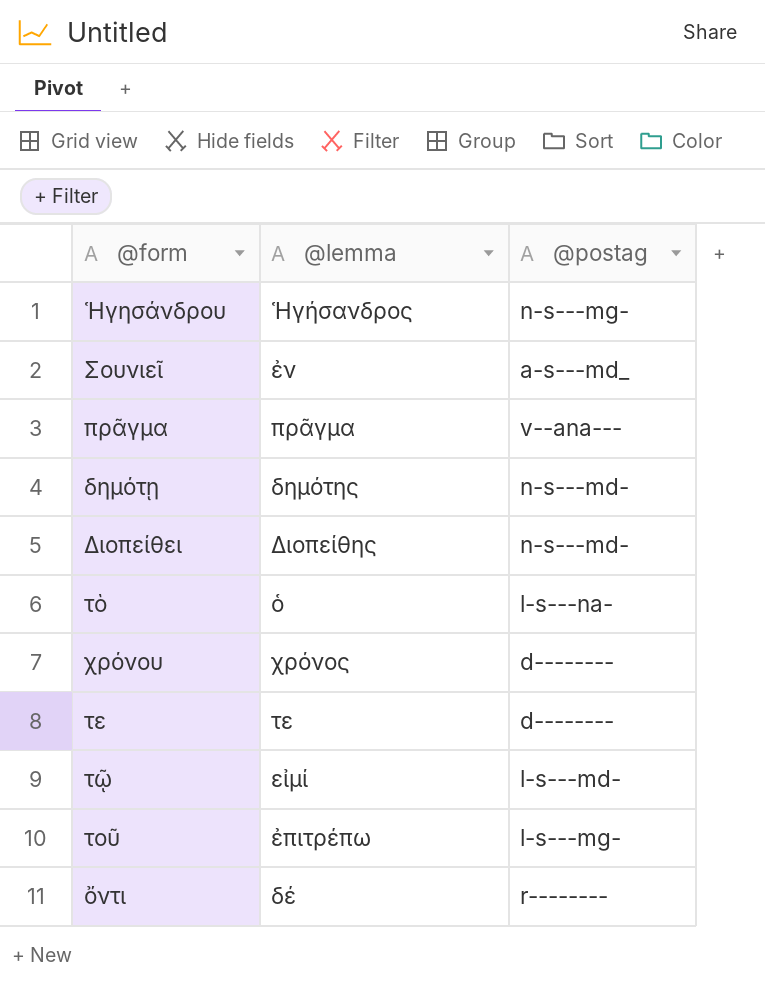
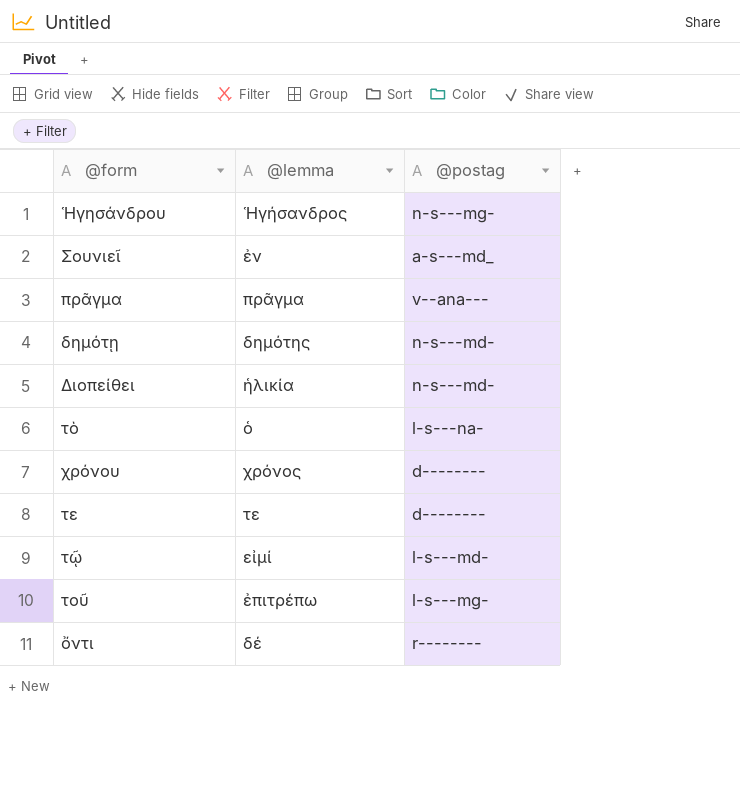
Διοπείθει | @lemma: Διοπείθης -> ἡλικία

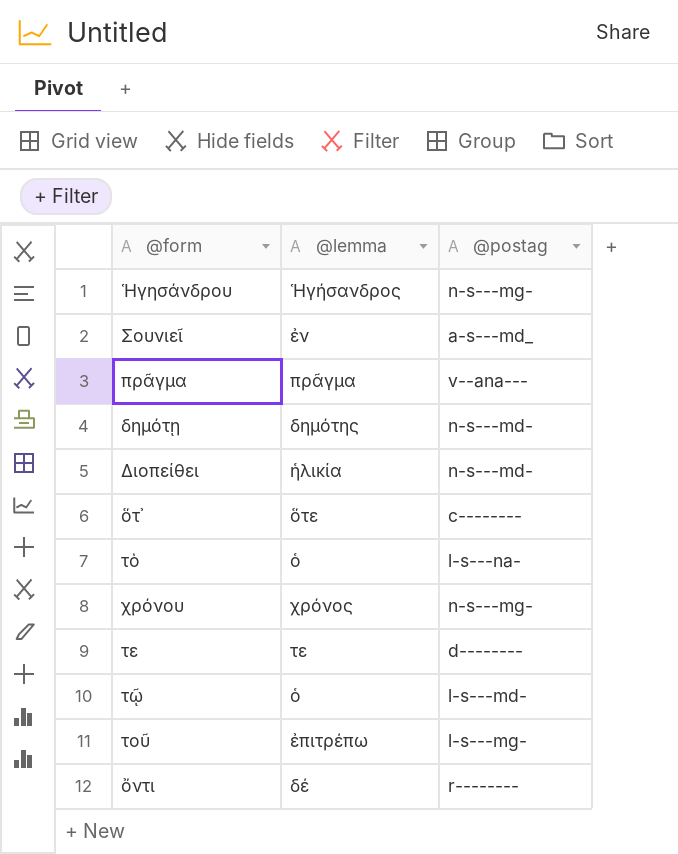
row ὅτ᾽: none -> ὅτε | c--------
χρόνου | @postag: d-------- -> n-s---mg-
τῷ | @lemma: εἰμί -> ὁ

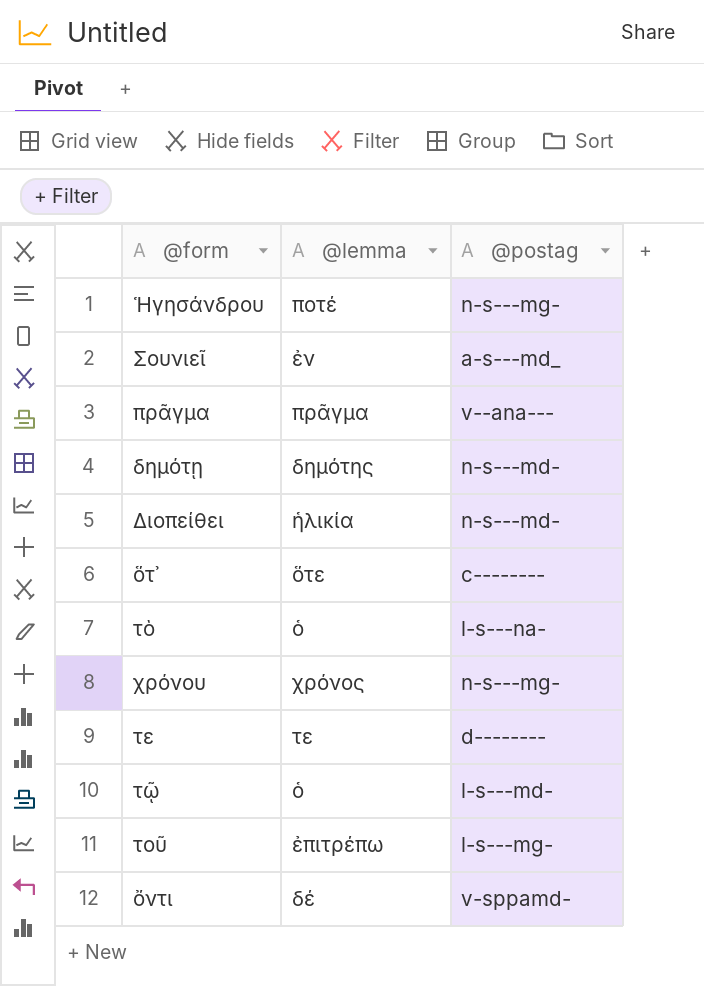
Ἡγησάνδρου | @lemma: Ἡγήσανδρος -> ποτέ
ὄντι | @postag: r-------- -> v-sppamd-

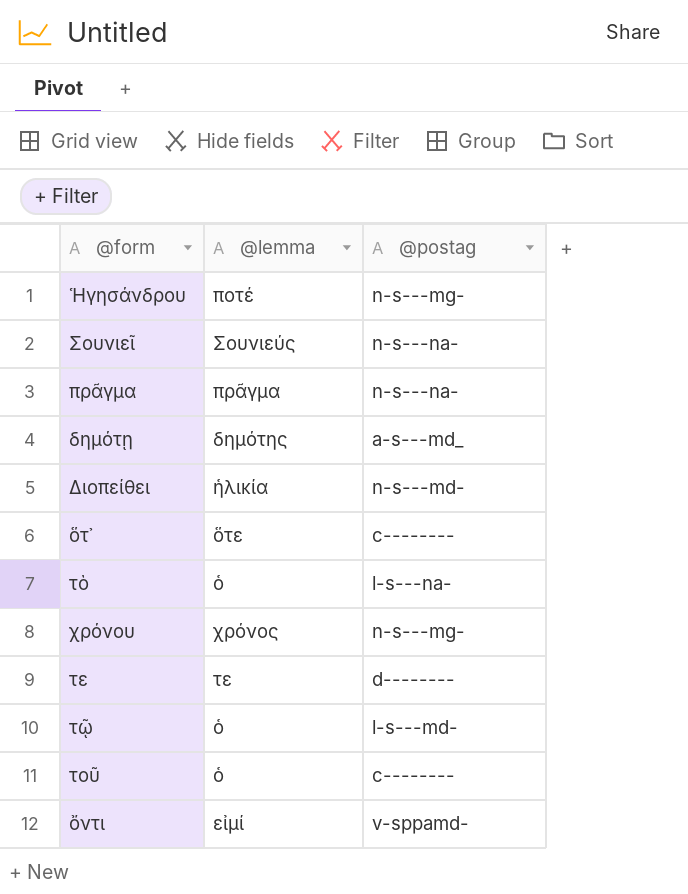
Σουνιεῖ | @lemma: ἐν -> Σουνιεύς
Σουνιεῖ | @postag: a-s---md_ -> n-s---na-
πρᾶγμα | @postag: v--ana--- -> n-s---na-
δημότῃ | @postag: n-s---md- -> a-s---md_
τοῦ | @lemma: ἐπιτρέπω -> ὁ
τοῦ | @postag: l-s---mg- -> c--------
ὄντι | @lemma: δέ -> εἰμί

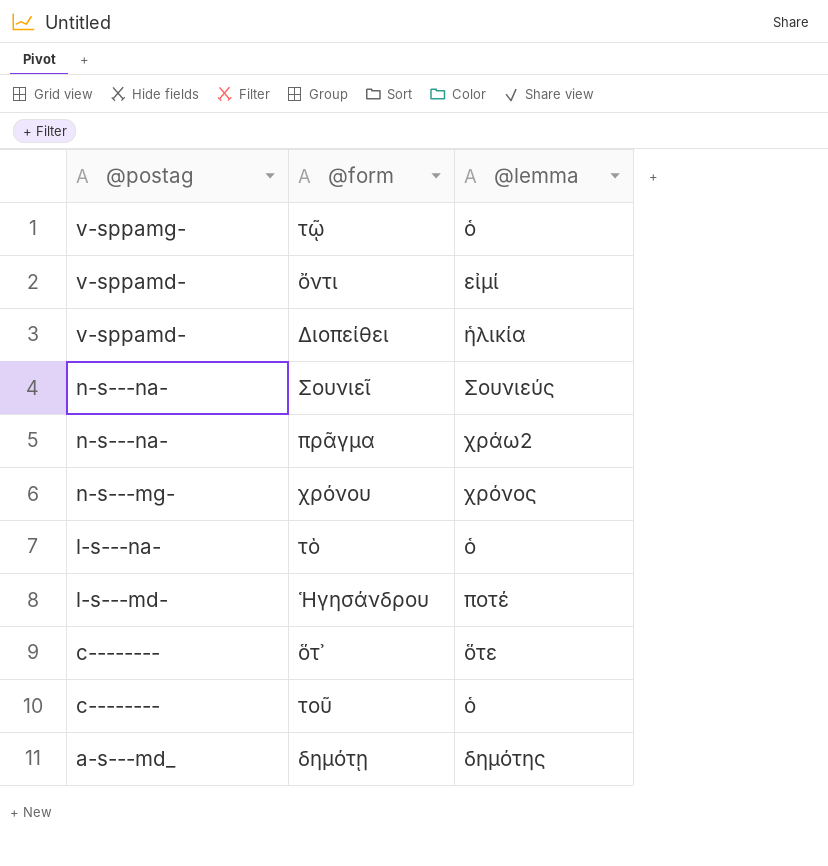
row order: none -> @postag descending
column @postag | position: 3 -> 1
row τε: τε | d-------- -> none
τῷ | @postag: l-s---md- -> v-sppamg-
Διοπείθει | @postag: n-s---md- -> v-sppamd-
πρᾶγμα | @lemma: πρᾶγμα -> χράω2
Ἡγησάνδρου | @postag: n-s---mg- -> l-s---md-

